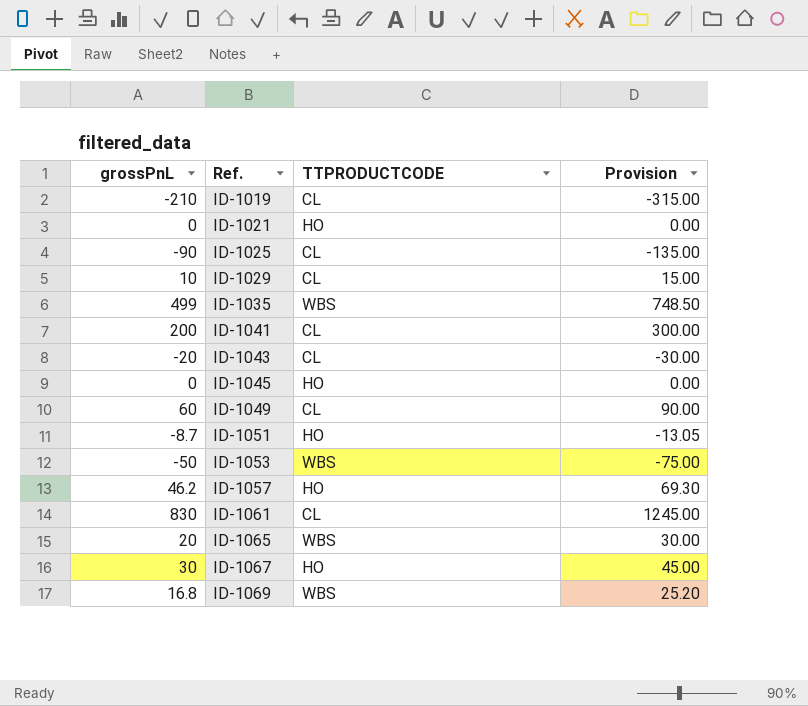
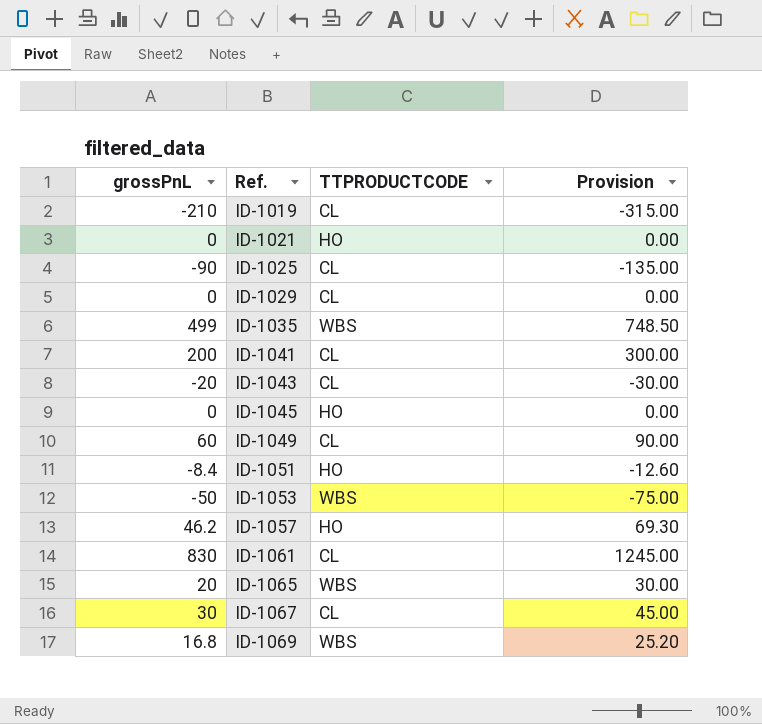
ID-1029 | grossPnL: 10 -> 0
ID-1029 | Provision: 15.00 -> 0.00
ID-1051 | grossPnL: -8.7 -> -8.4
ID-1051 | Provision: -13.05 -> -12.60
ID-1067 | TTPRODUCTCODE: HO -> CL

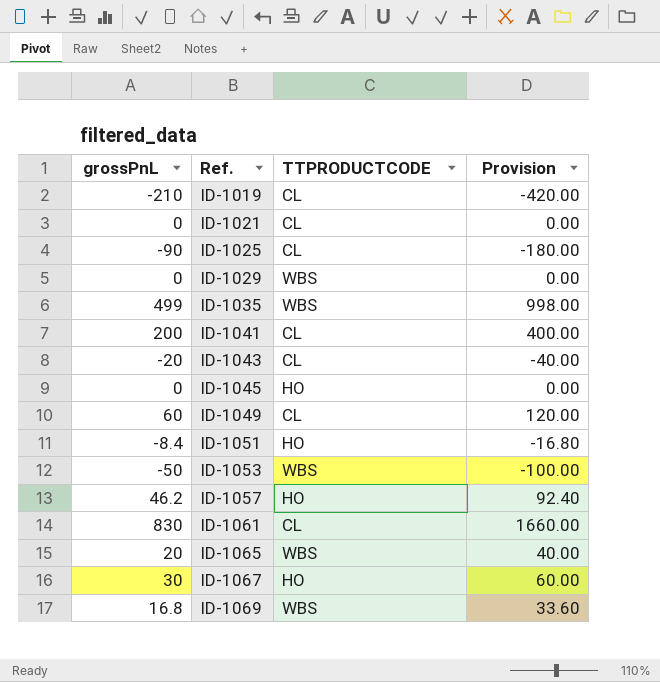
column Provision | formula: [grossPnL] * 1.5 -> [grossPnL] * 2
ID-1021 | TTPRODUCTCODE: HO -> CL
ID-1029 | TTPRODUCTCODE: CL -> WBS
ID-1067 | TTPRODUCTCODE: CL -> HO

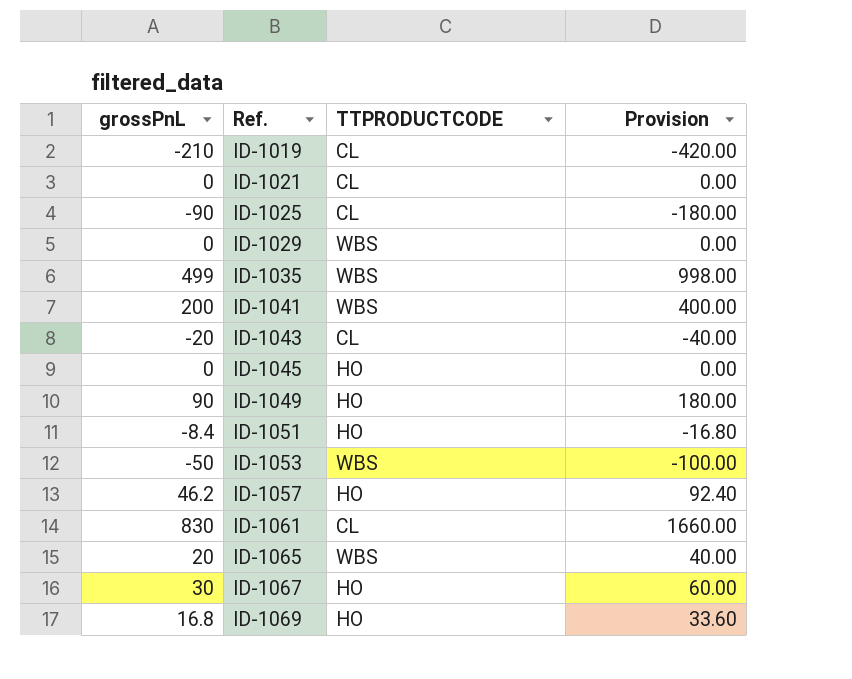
ID-1041 | TTPRODUCTCODE: CL -> WBS
ID-1049 | grossPnL: 60 -> 90
ID-1049 | TTPRODUCTCODE: CL -> HO
ID-1049 | Provision: 120.00 -> 180.00
ID-1069 | TTPRODUCTCODE: WBS -> HO

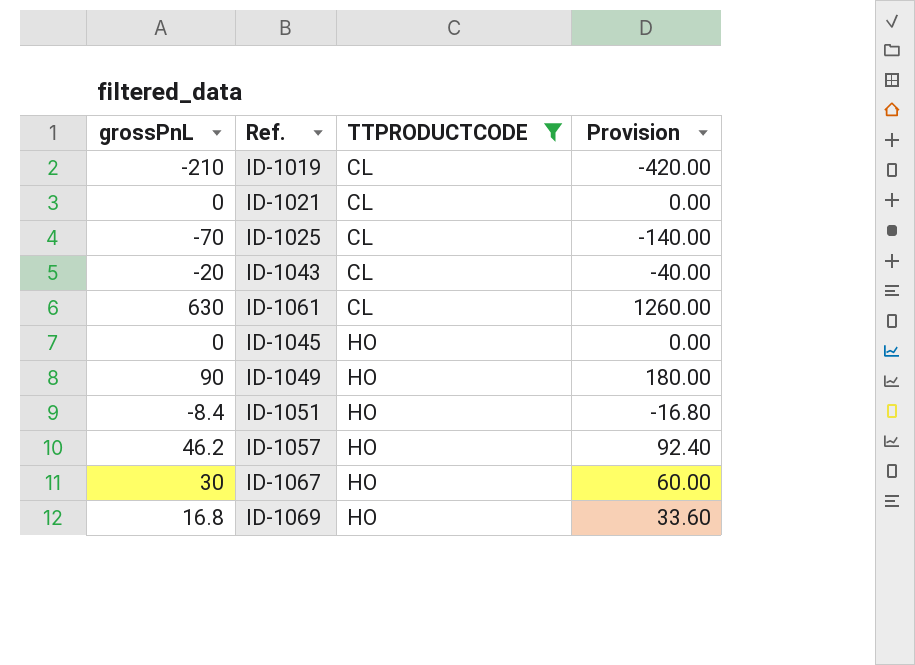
filter: none -> TTPRODUCTCODE != WBS
row order: Ref. ascending -> TTPRODUCTCODE ascending
ID-1025 | grossPnL: -90 -> -70
ID-1025 | Provision: -180.00 -> -140.00
ID-1061 | grossPnL: 830 -> 630
ID-1061 | Provision: 1660.00 -> 1260.00

